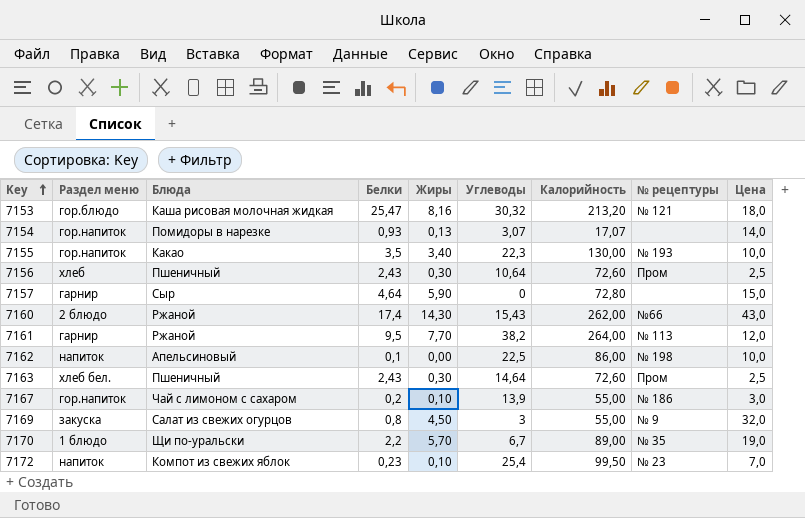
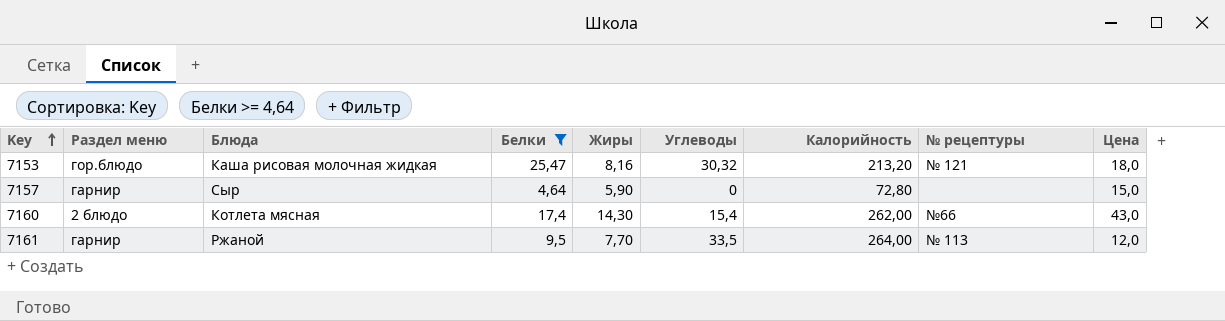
filter: none -> Белки >= 4,64
7160 | Блюда: Ржаной -> Котлета мясная
7160 | Углеводы: 15,43 -> 15,4
7161 | Углеводы: 38,2 -> 33,5

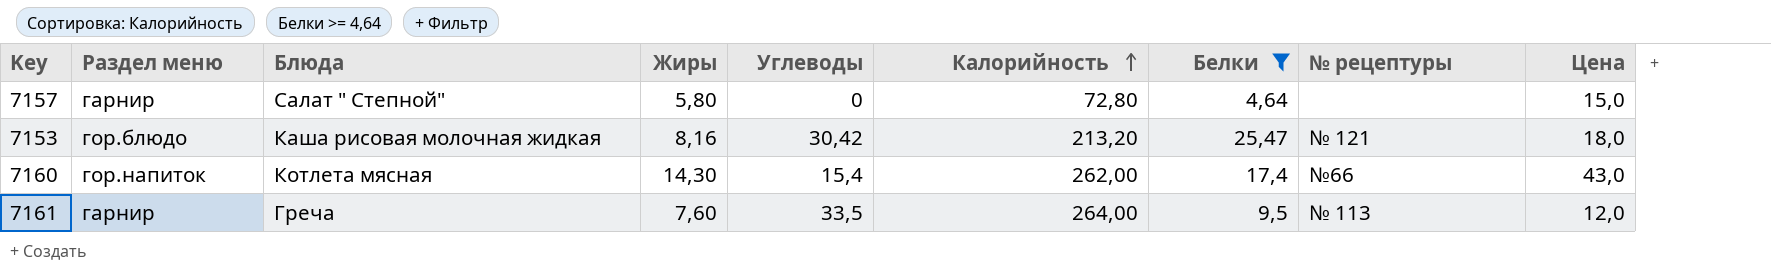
row order: Key ascending -> Калорийность ascending
column Белки | position: 4 -> 7
7157 | Блюда: Сыр -> Салат " Степной"
7157 | Жиры: 5,90 -> 5,80
7153 | Углеводы: 30,32 -> 30,42
7160 | Раздел меню: 2 блюдо -> гор.напиток
7161 | Блюда: Ржаной -> Греча
7161 | Жиры: 7,70 -> 7,60

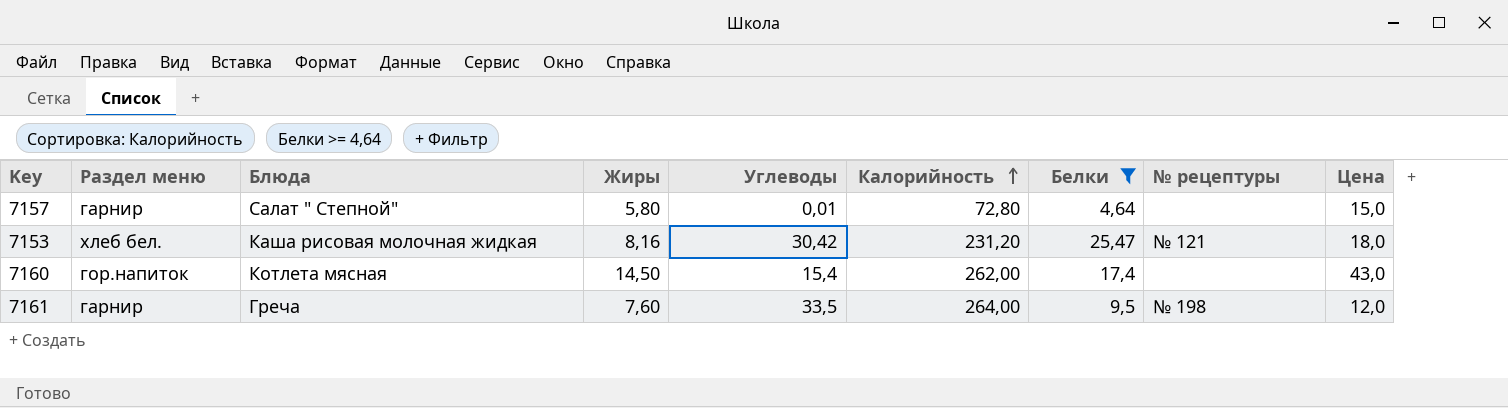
7157 | Углеводы: 0 -> 0,01
7153 | Раздел меню: гор.блюдо -> хлеб бел.
7153 | Калорийность: 213,20 -> 231,20
7160 | Жиры: 14,30 -> 14,50
7160 | № рецептуры: №66 -> none
7161 | № рецептуры: № 113 -> № 198

